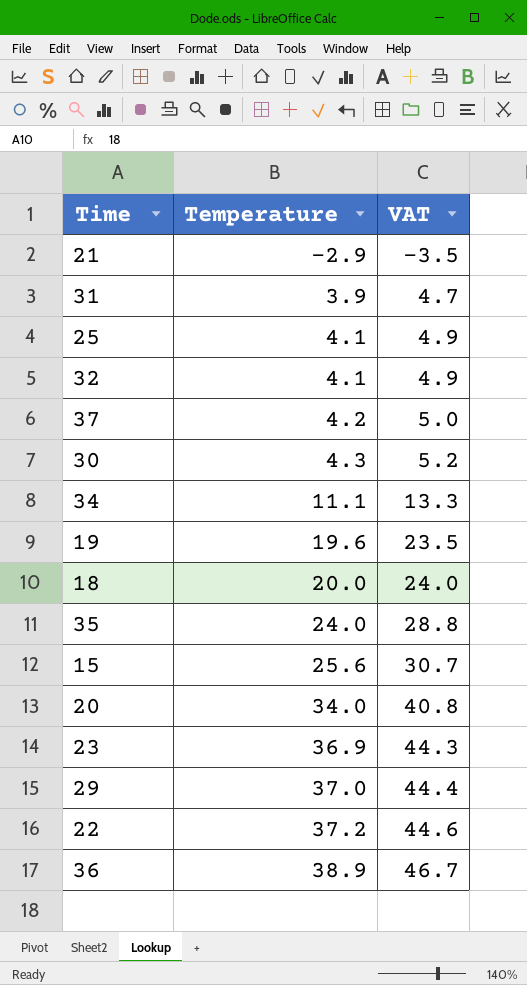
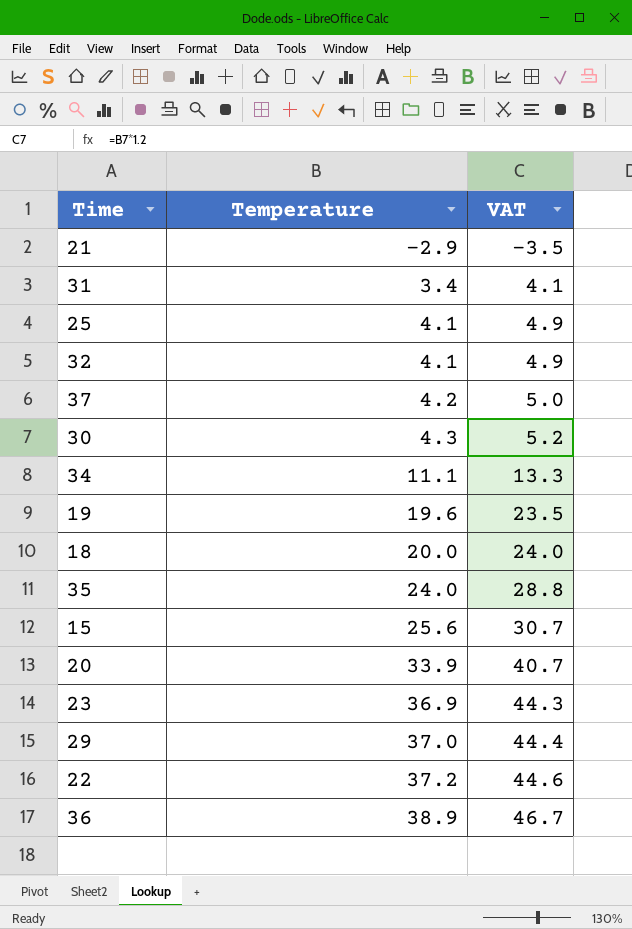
31 | Temperature: 3.9 -> 3.4
31 | VAT: 4.7 -> 4.1
20 | Temperature: 34.0 -> 33.9
20 | VAT: 40.8 -> 40.7

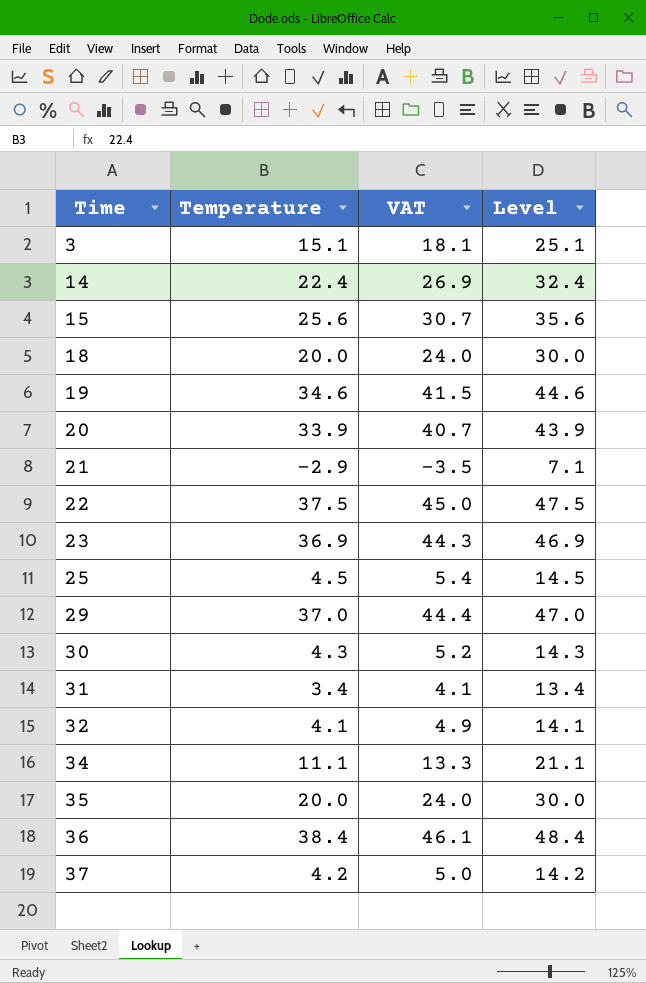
row order: Temperature ascending -> Time ascending
column Level | formula: none -> [Temperature] + 10
row 3: none -> 15.1 | 18.1 | 25.1
row 14: none -> 22.4 | 26.9 | 32.4
19 | Temperature: 19.6 -> 34.6
19 | VAT: 23.5 -> 41.5
22 | Temperature: 37.2 -> 37.5
22 | VAT: 44.6 -> 45.0
25 | Temperature: 4.1 -> 4.5
25 | VAT: 4.9 -> 5.4
35 | Temperature: 24.0 -> 20.0
35 | VAT: 28.8 -> 24.0
36 | Temperature: 38.9 -> 38.4
36 | VAT: 46.7 -> 46.1

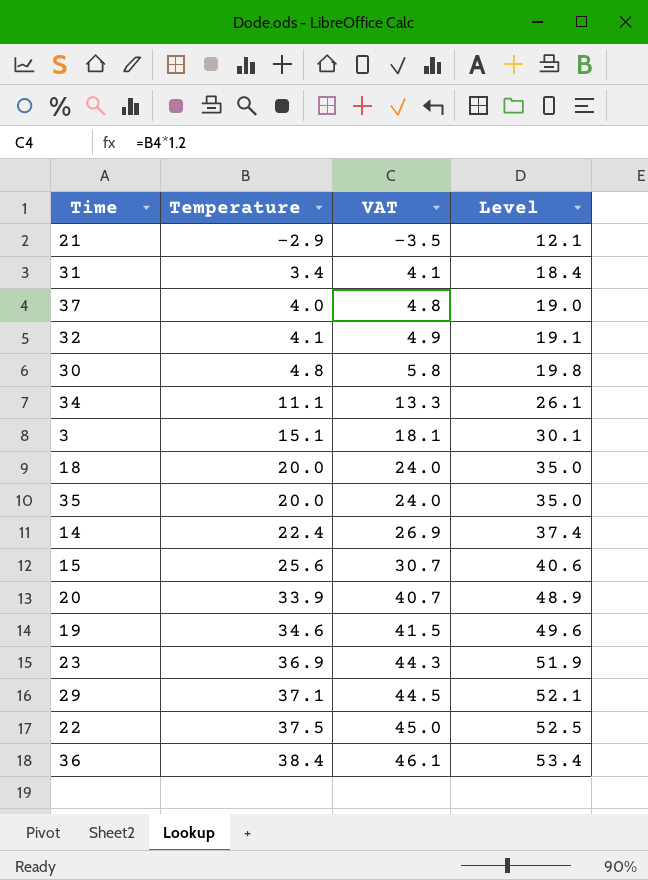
row order: Time ascending -> Temperature ascending
column Level | formula: [Temperature] + 10 -> [Temperature] + 15
row 25: 4.5 | 5.4 | 14.5 -> none
37 | Temperature: 4.2 -> 4.0
37 | VAT: 5.0 -> 4.8
30 | Temperature: 4.3 -> 4.8
30 | VAT: 5.2 -> 5.8
29 | Temperature: 37.0 -> 37.1
29 | VAT: 44.4 -> 44.5

